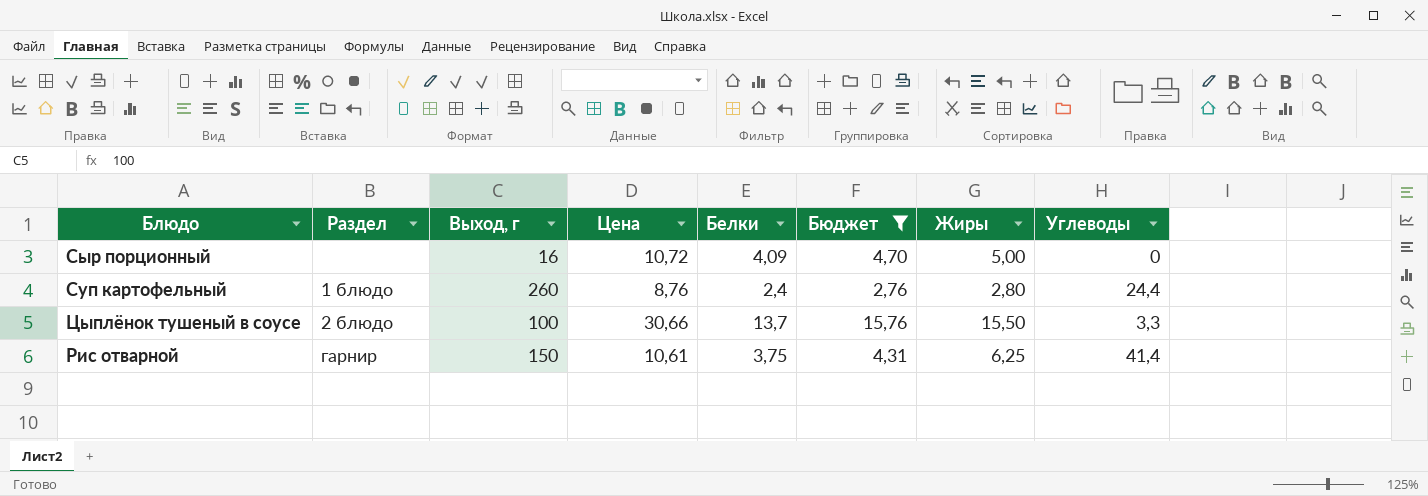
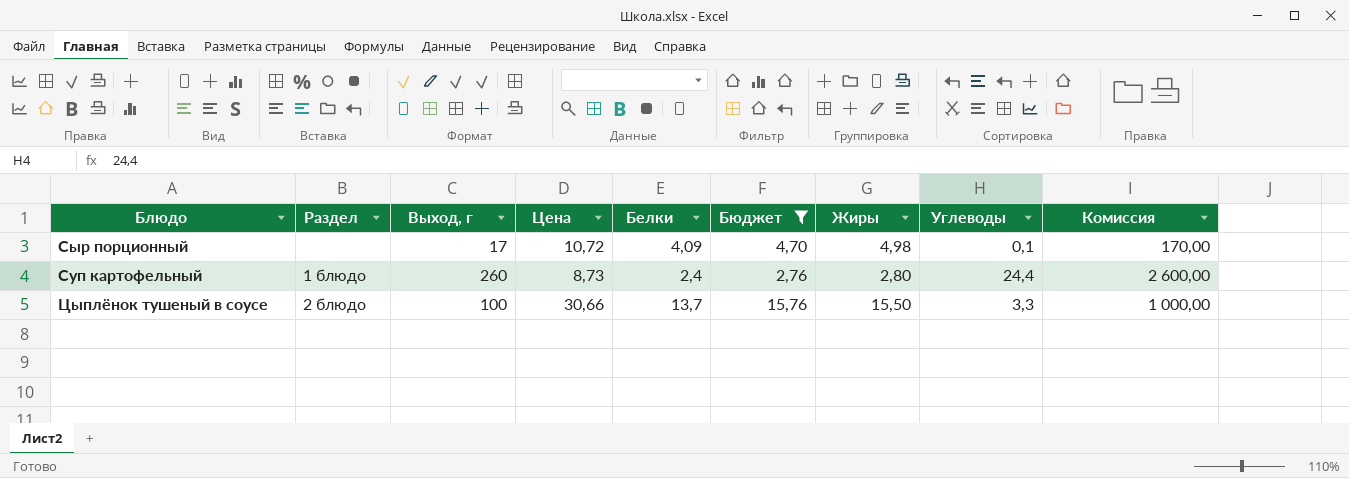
column Комиссия | formula: none -> [Выход, г] * 10
row Рис отварной: гарнир | 150 | 10,61 | 3,75 | 4,31 | 6,25 | 41,4 -> none
Сыр порционный | Выход, г: 16 -> 17
Сыр порционный | Жиры: 5,00 -> 4,98
Сыр порционный | Углеводы: 0 -> 0,1
Суп картофельный | Цена: 8,76 -> 8,73

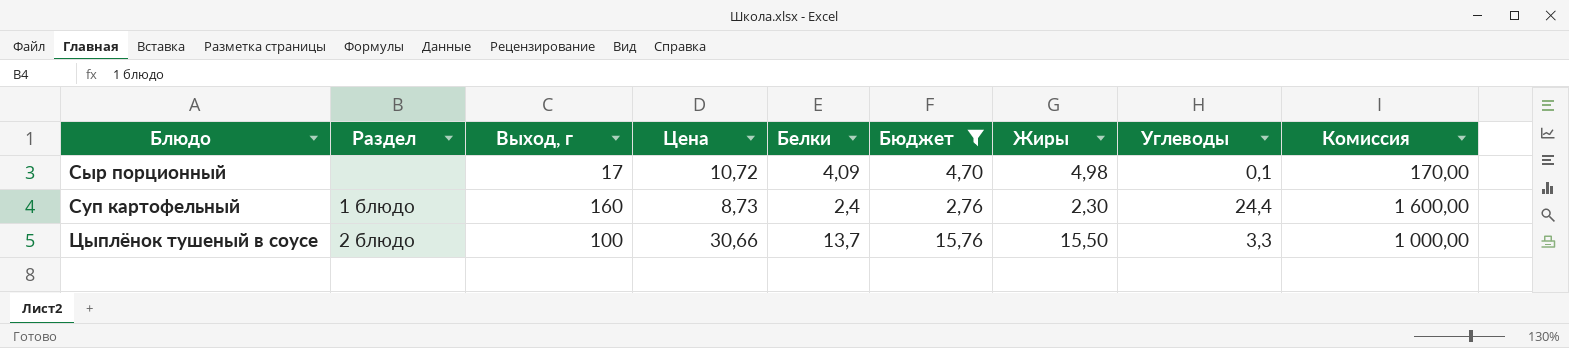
Суп картофельный | Выход, г: 260 -> 160
Суп картофельный | Жиры: 2,80 -> 2,30
Суп картофельный | Комиссия: 2 600,00 -> 1 600,00

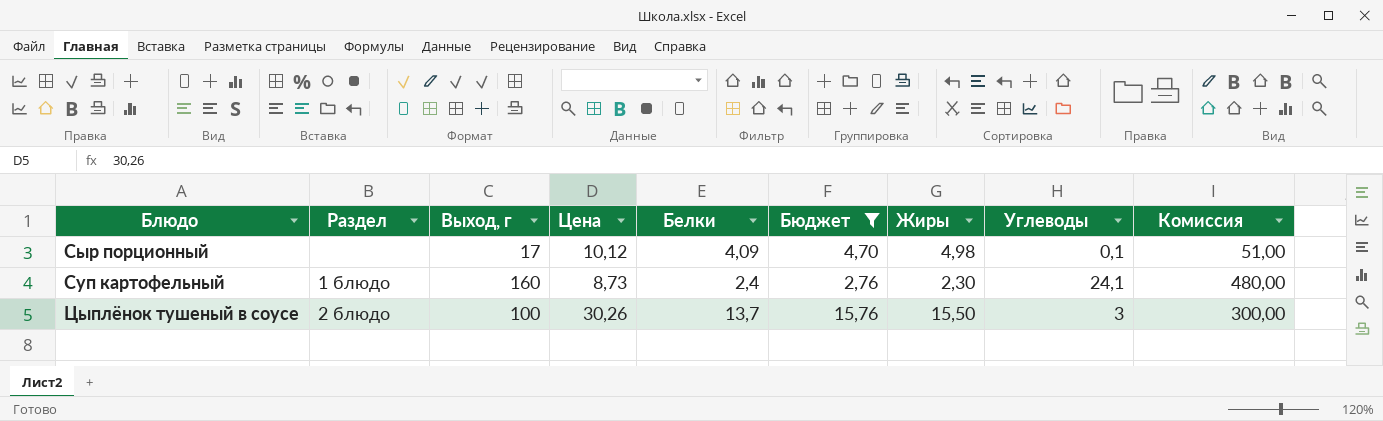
column Комиссия | formula: [Выход, г] * 10 -> [Выход, г] * 3
Сыр порционный | Цена: 10,72 -> 10,12
Суп картофельный | Углеводы: 24,4 -> 24,1
Цыплёнок тушеный в соусе | Цена: 30,66 -> 30,26
Цыплёнок тушеный в соусе | Углеводы: 3,3 -> 3

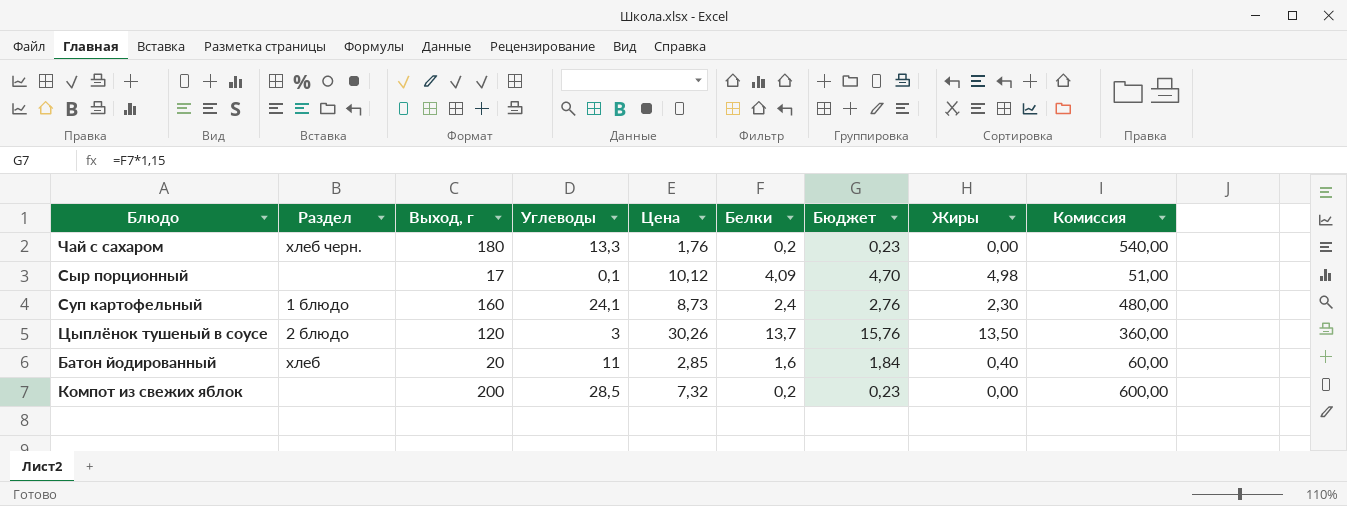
filter: Бюджет >= 2,76 -> none
column Углеводы | position: 8 -> 4
Цыплёнок тушеный в соусе | Выход, г: 100 -> 120
Цыплёнок тушеный в соусе | Жиры: 15,50 -> 13,50
Цыплёнок тушеный в соусе | Комиссия: 300,00 -> 360,00

